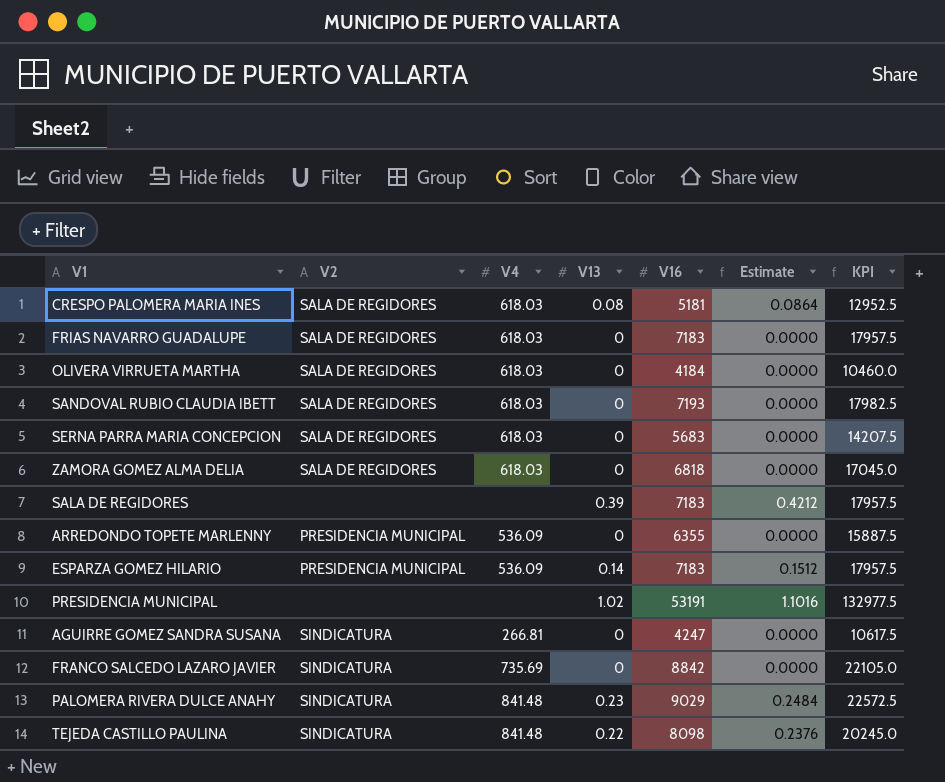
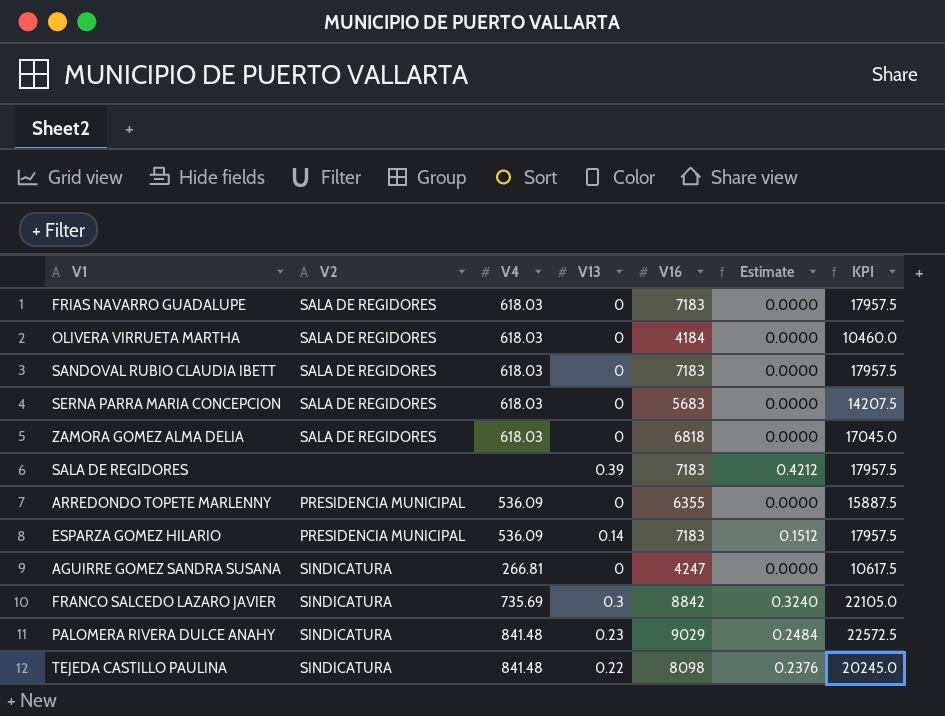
row CRESPO PALOMERA MARIA INES: SALA DE REGIDORES | 618.03 | 0.08 | 5181 | 0.0864 | 12952.5 -> none
row PRESIDENCIA MUNICIPAL: none | none | 1.02 | 53191 | 1.1016 | 132977.5 -> none
SANDOVAL RUBIO CLAUDIA IBETT | V16: 7193 -> 7183
SANDOVAL RUBIO CLAUDIA IBETT | KPI: 17982.5 -> 17957.5
FRANCO SALCEDO LAZARO JAVIER | V13: 0 -> 0.3
FRANCO SALCEDO LAZARO JAVIER | Estimate: 0.0000 -> 0.3240

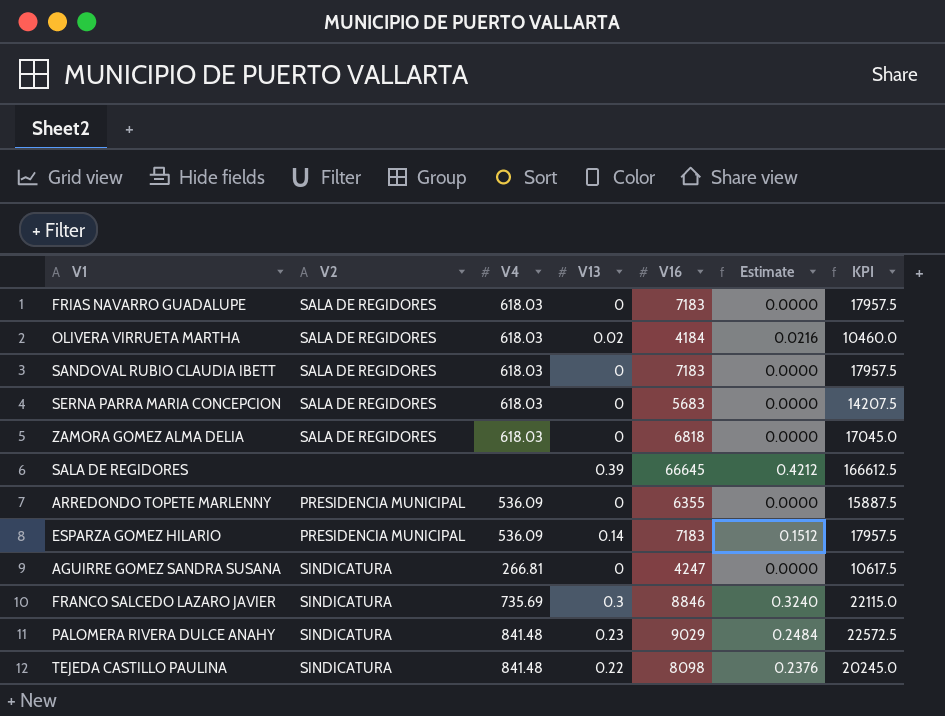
OLIVERA VIRRUETA MARTHA | V13: 0 -> 0.02
OLIVERA VIRRUETA MARTHA | Estimate: 0.0000 -> 0.0216
SALA DE REGIDORES | V16: 7183 -> 66645
SALA DE REGIDORES | KPI: 17957.5 -> 166612.5
FRANCO SALCEDO LAZARO JAVIER | V16: 8842 -> 8846
FRANCO SALCEDO LAZARO JAVIER | KPI: 22105.0 -> 22115.0

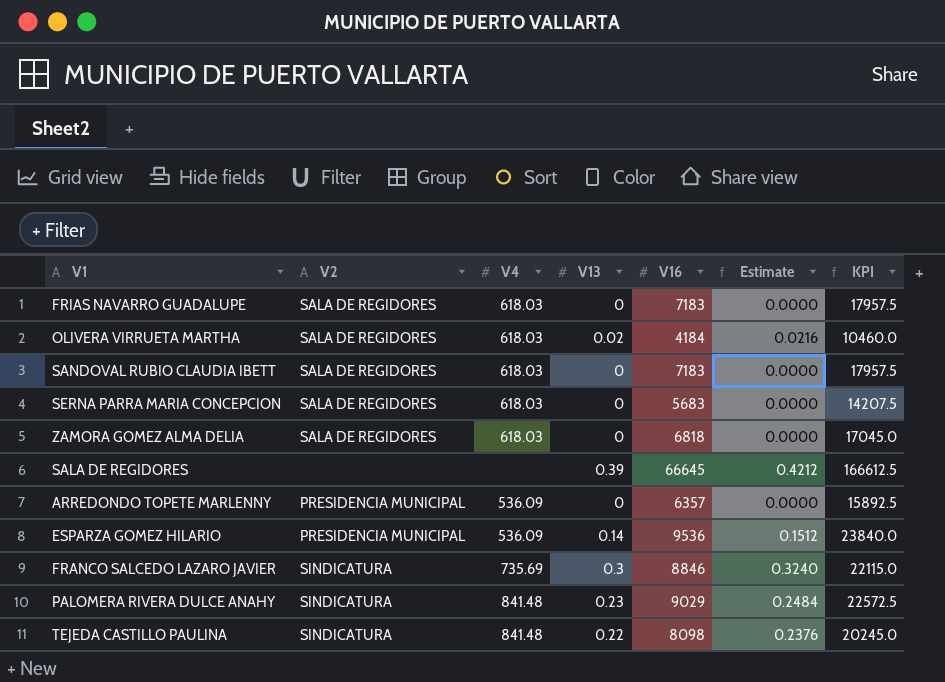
row AGUIRRE GOMEZ SANDRA SUSANA: SINDICATURA | 266.81 | 0 | 4247 | 0.0000 | 10617.5 -> none
ARREDONDO TOPETE MARLENNY | V16: 6355 -> 6357
ARREDONDO TOPETE MARLENNY | KPI: 15887.5 -> 15892.5
ESPARZA GOMEZ HILARIO | V16: 7183 -> 9536
ESPARZA GOMEZ HILARIO | KPI: 17957.5 -> 23840.0

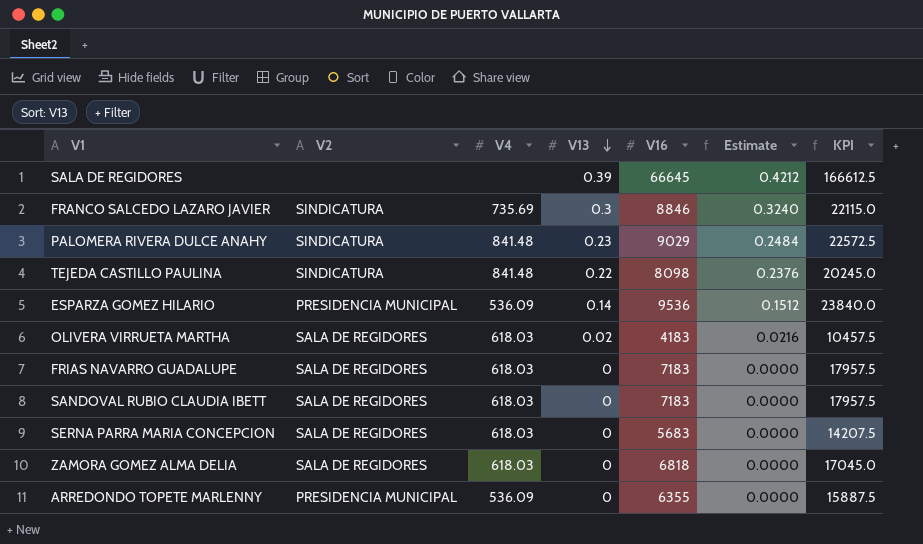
row order: none -> V13 descending
OLIVERA VIRRUETA MARTHA | V16: 4184 -> 4183
OLIVERA VIRRUETA MARTHA | KPI: 10460.0 -> 10457.5
ARREDONDO TOPETE MARLENNY | V16: 6357 -> 6355
ARREDONDO TOPETE MARLENNY | KPI: 15892.5 -> 15887.5

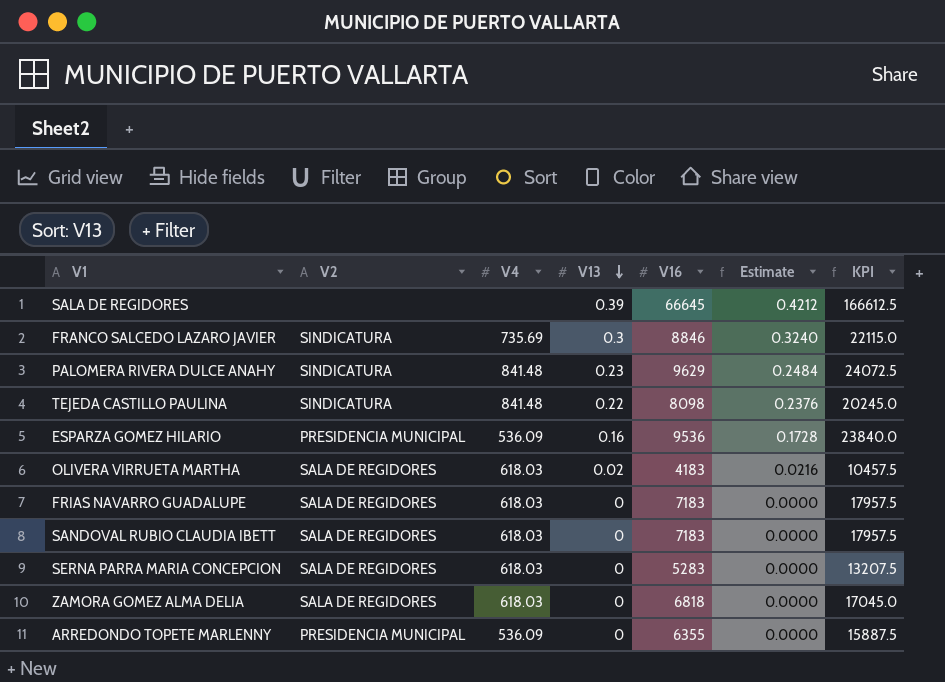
PALOMERA RIVERA DULCE ANAHY | V16: 9029 -> 9629
PALOMERA RIVERA DULCE ANAHY | KPI: 22572.5 -> 24072.5
ESPARZA GOMEZ HILARIO | V13: 0.14 -> 0.16
ESPARZA GOMEZ HILARIO | Estimate: 0.1512 -> 0.1728
SERNA PARRA MARIA CONCEPCION | V16: 5683 -> 5283
SERNA PARRA MARIA CONCEPCION | KPI: 14207.5 -> 13207.5

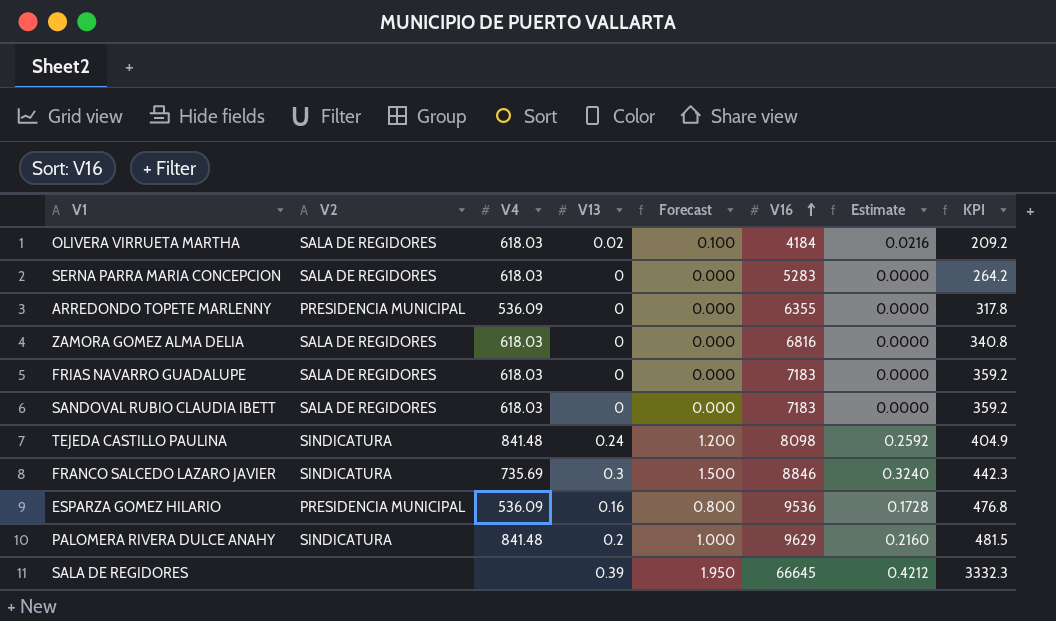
row order: V13 descending -> V16 ascending
column Forecast | formula: none -> [V13] * 5
column KPI | formula: [V16] * 2.5 -> [V16] * 0.05
OLIVERA VIRRUETA MARTHA | V16: 4183 -> 4184
ZAMORA GOMEZ ALMA DELIA | V16: 6818 -> 6816
TEJEDA CASTILLO PAULINA | V13: 0.22 -> 0.24
TEJEDA CASTILLO PAULINA | Estimate: 0.2376 -> 0.2592
PALOMERA RIVERA DULCE ANAHY | V13: 0.23 -> 0.2
PALOMERA RIVERA DULCE ANAHY | Estimate: 0.2484 -> 0.2160

